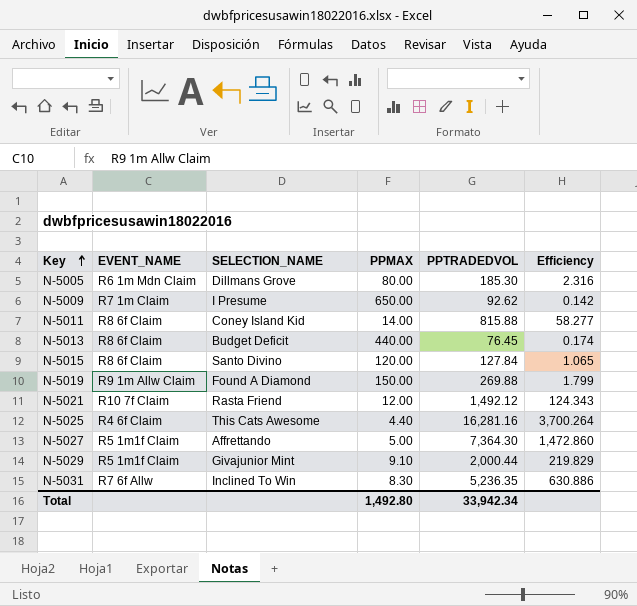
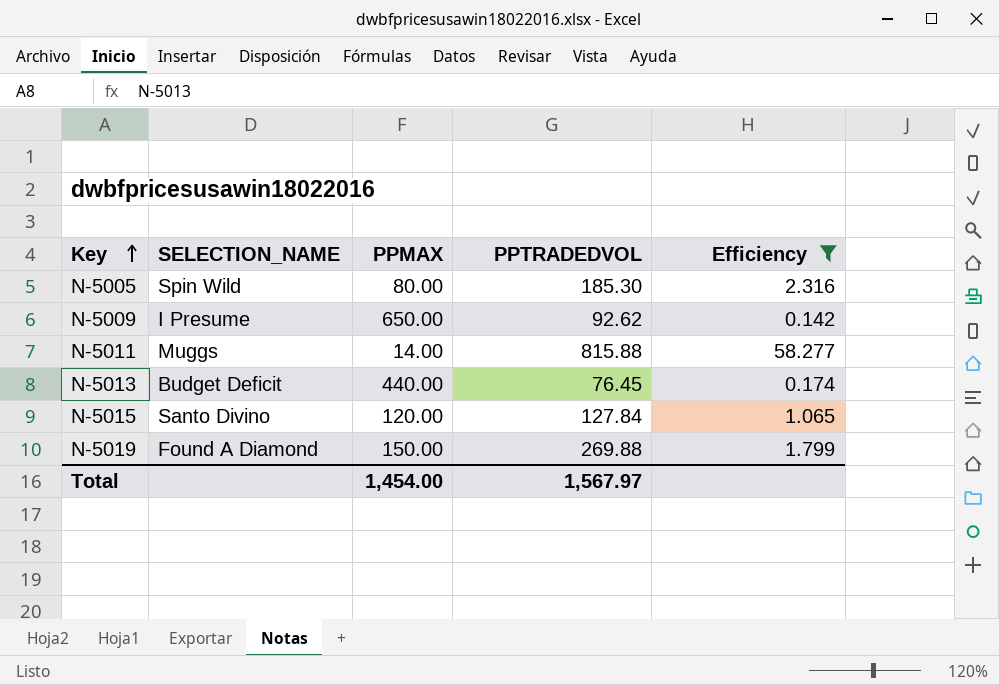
filter: none -> Efficiency <= 58.277
column EVENT_NAME | position: 2 -> none
N-5005 | SELECTION_NAME: Dillmans Grove -> Spin Wild
N-5011 | SELECTION_NAME: Coney Island Kid -> Muggs
Total | PPMAX: 1,492.80 -> 1,454.00
Total | PPTRADEDVOL: 33,942.34 -> 1,567.97

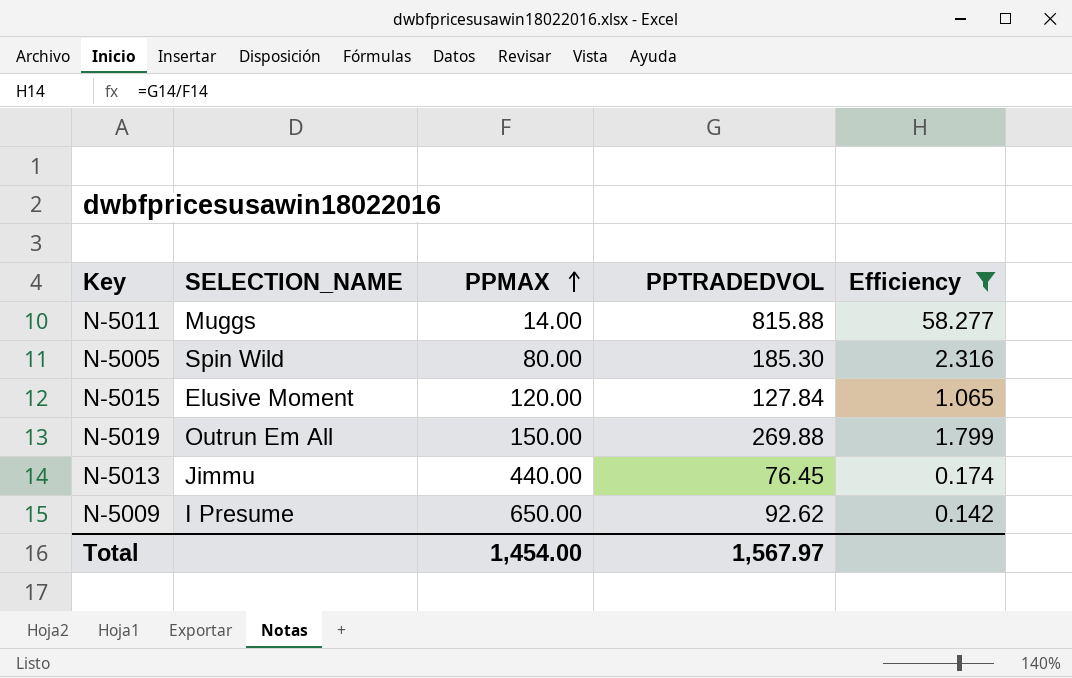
row order: Key ascending -> PPMAX ascending
N-5015 | SELECTION_NAME: Santo Divino -> Elusive Moment
N-5019 | SELECTION_NAME: Found A Diamond -> Outrun Em All
N-5013 | SELECTION_NAME: Budget Deficit -> Jimmu

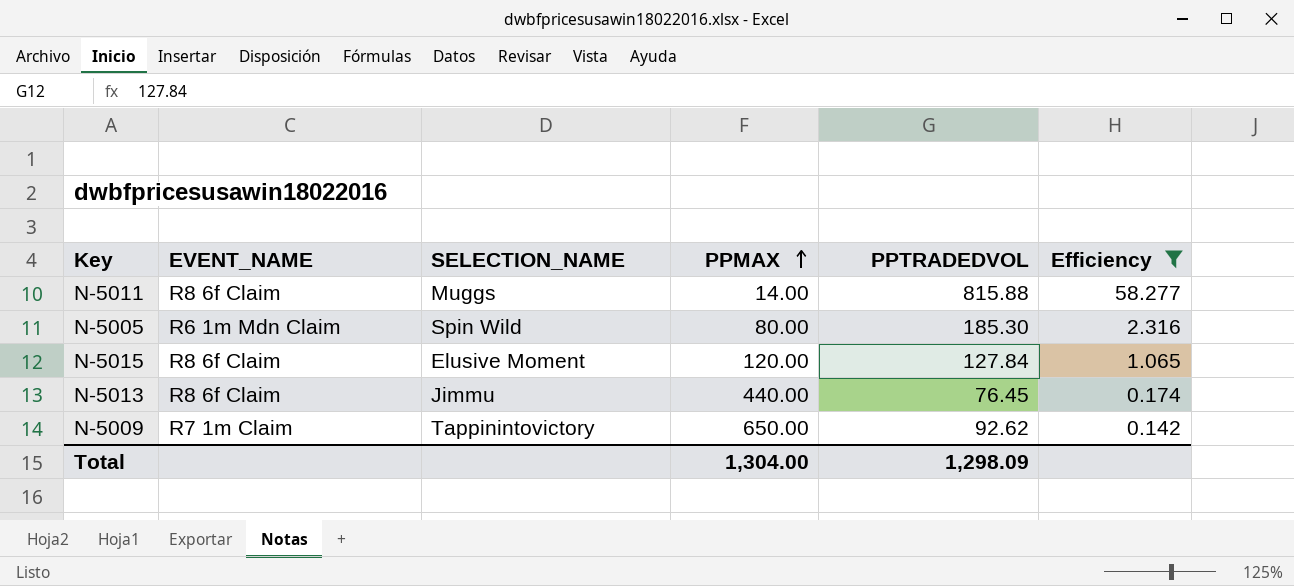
column EVENT_NAME | position: none -> 2
row N-5019: Outrun Em All | 150.00 | 269.88 | 1.799 -> none
N-5009 | SELECTION_NAME: I Presume -> Tappinintovictory
Total | PPMAX: 1,454.00 -> 1,304.00
Total | PPTRADEDVOL: 1,567.97 -> 1,298.09

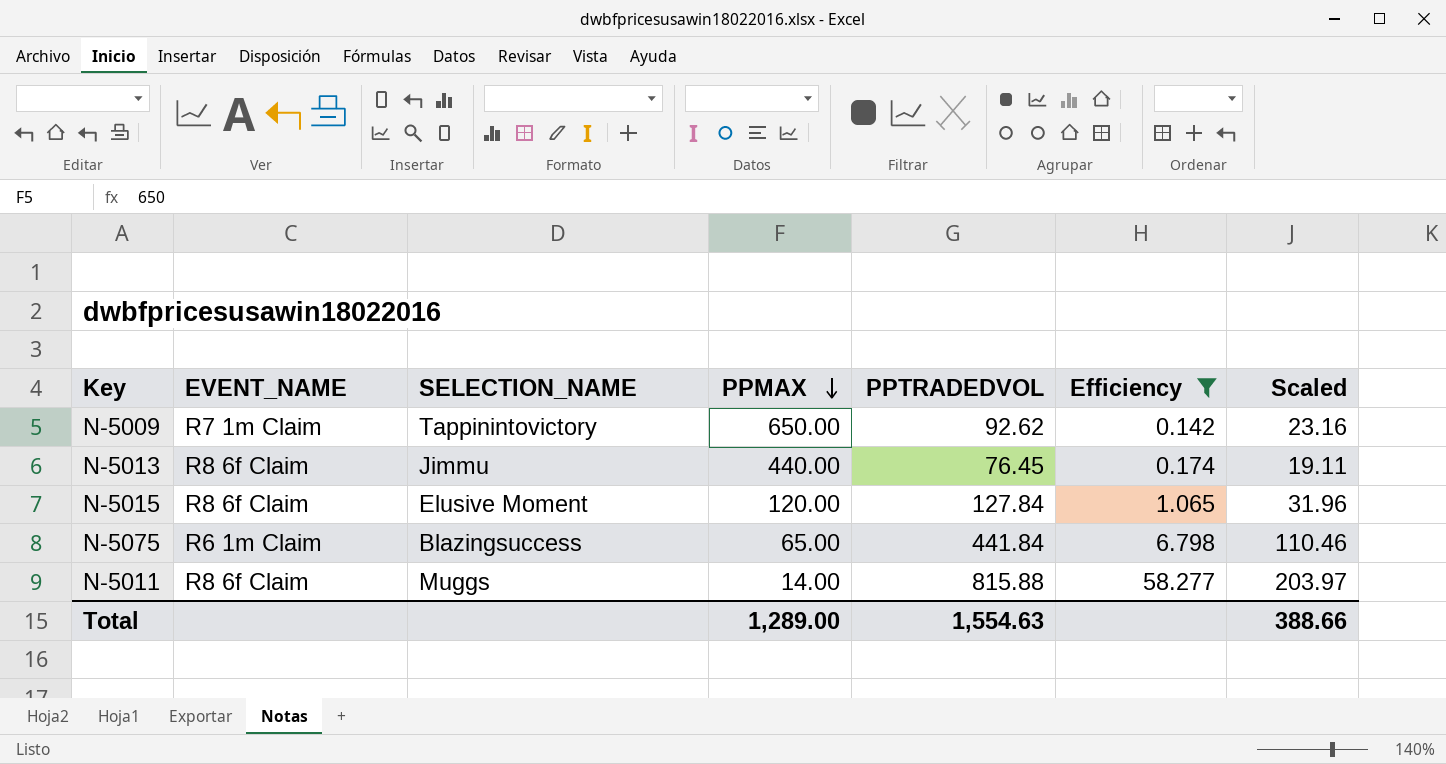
row order: PPMAX ascending -> PPMAX descending
column Scaled | formula: none -> [PPTRADEDVOL] * 0.25
row N-5005: R6 1m Mdn Claim | Spin Wild | 80.00 | 185.30 | 2.316 -> none
row N-5075: none -> R6 1m Claim | Blazingsuccess | 65.00 | 441.84 | 6.798 | 110.46
Total | PPMAX: 1,304.00 -> 1,289.00
Total | PPTRADEDVOL: 1,298.09 -> 1,554.63

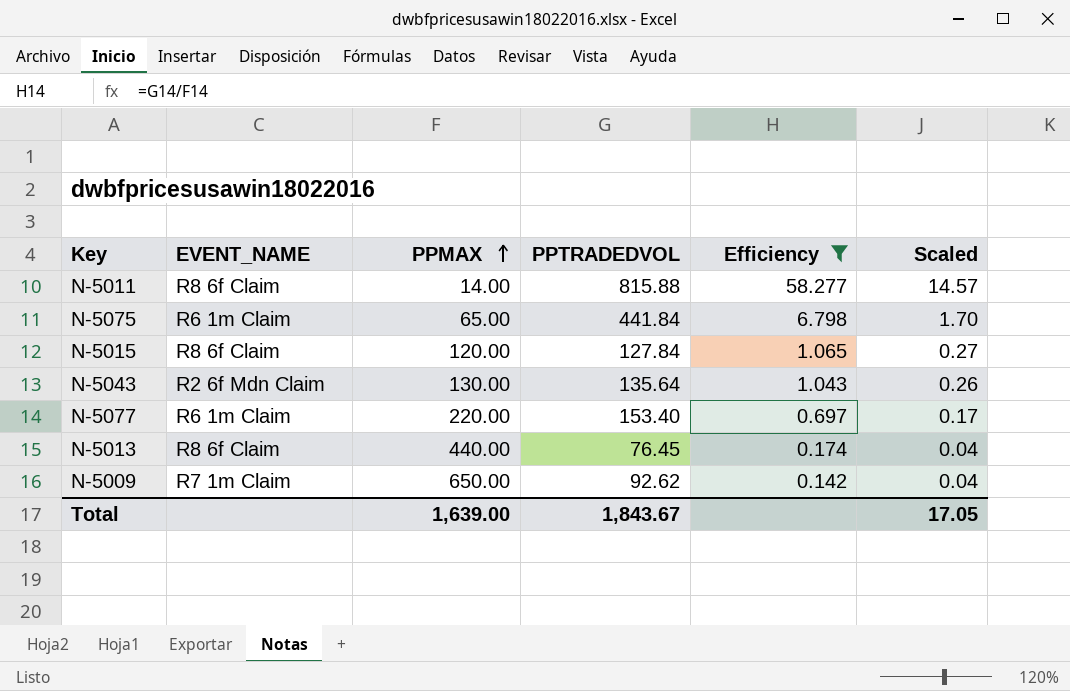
row order: PPMAX descending -> PPMAX ascending
column SELECTION_NAME | position: 3 -> none
column Scaled | formula: [PPTRADEDVOL] * 0.25 -> [Efficiency] * 0.25
row N-5043: none -> R2 6f Mdn Claim | 130.00 | 135.64 | 1.043 | 0.26
row N-5077: none -> R6 1m Claim | 220.00 | 153.40 | 0.697 | 0.17
Total | PPMAX: 1,289.00 -> 1,639.00
Total | PPTRADEDVOL: 1,554.63 -> 1,843.67
Total | Scaled: 388.66 -> 17.05

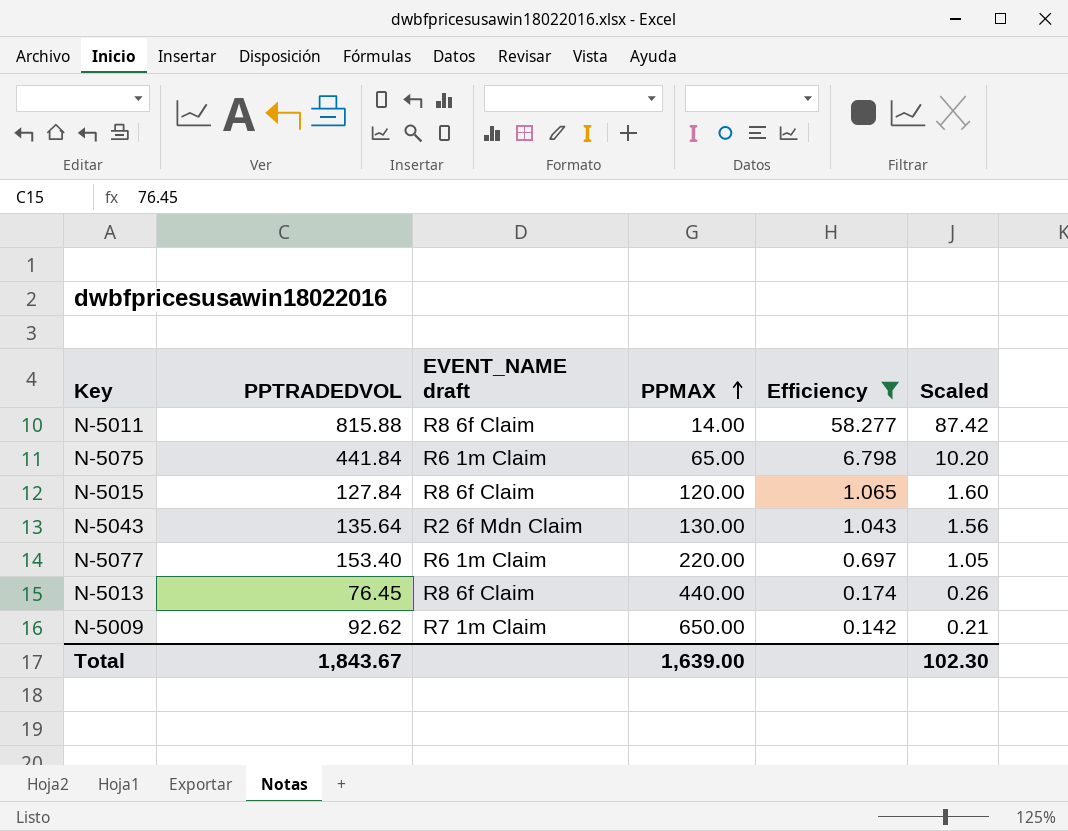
column PPTRADEDVOL | position: 4 -> 2
column name: EVENT_NAME -> EVENT_NAME draft
column Scaled | formula: [Efficiency] * 0.25 -> [Efficiency] * 1.5
Total | Scaled: 17.05 -> 102.30

